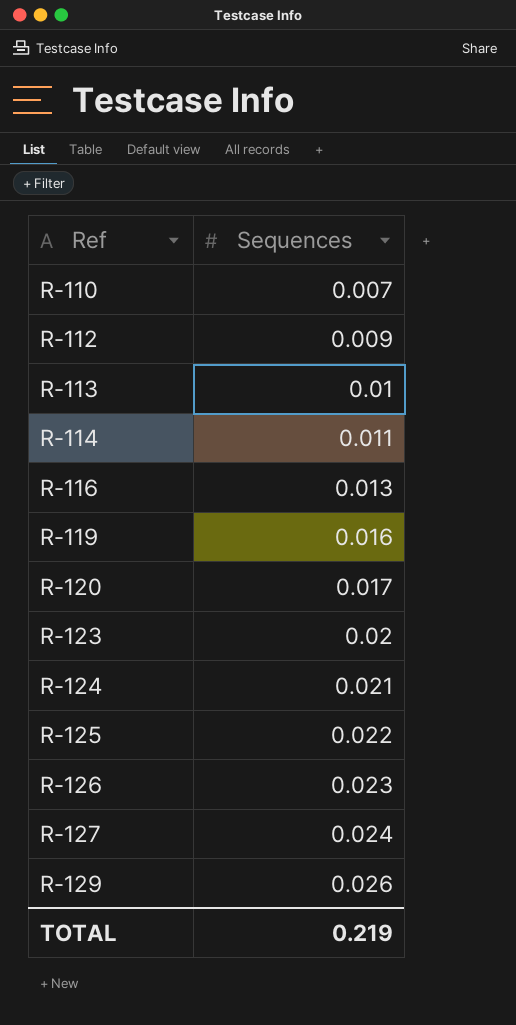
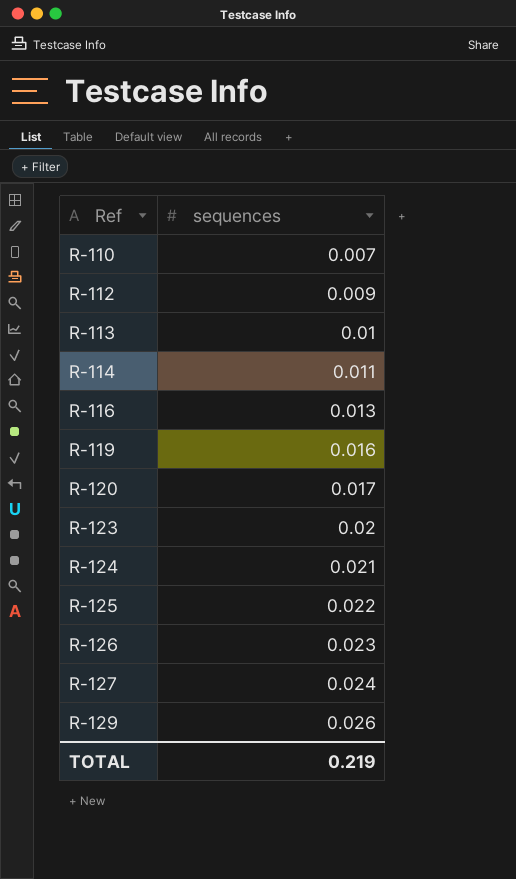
column name: Sequences -> sequences

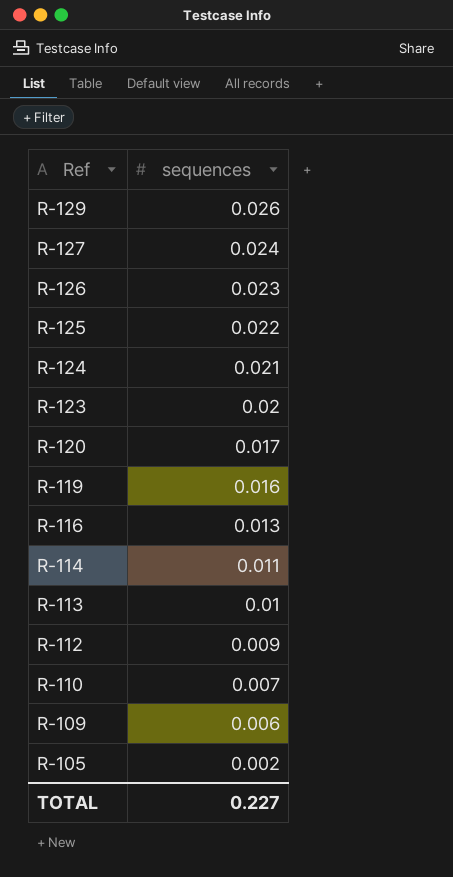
row order: Ref ascending -> Ref descending
row R-109: none -> 0.006
row R-105: none -> 0.002
TOTAL | sequences: 0.219 -> 0.227

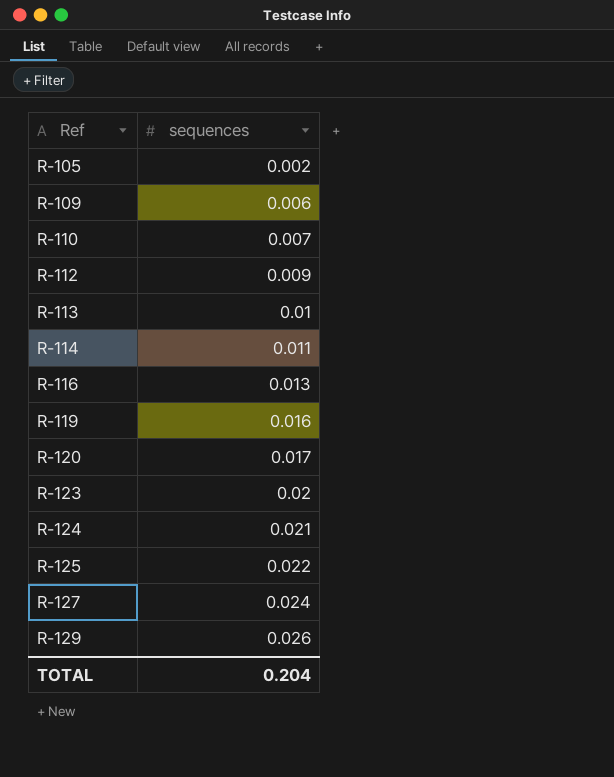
row order: Ref descending -> Ref ascending
row R-126: 0.023 -> none
TOTAL | sequences: 0.227 -> 0.204

